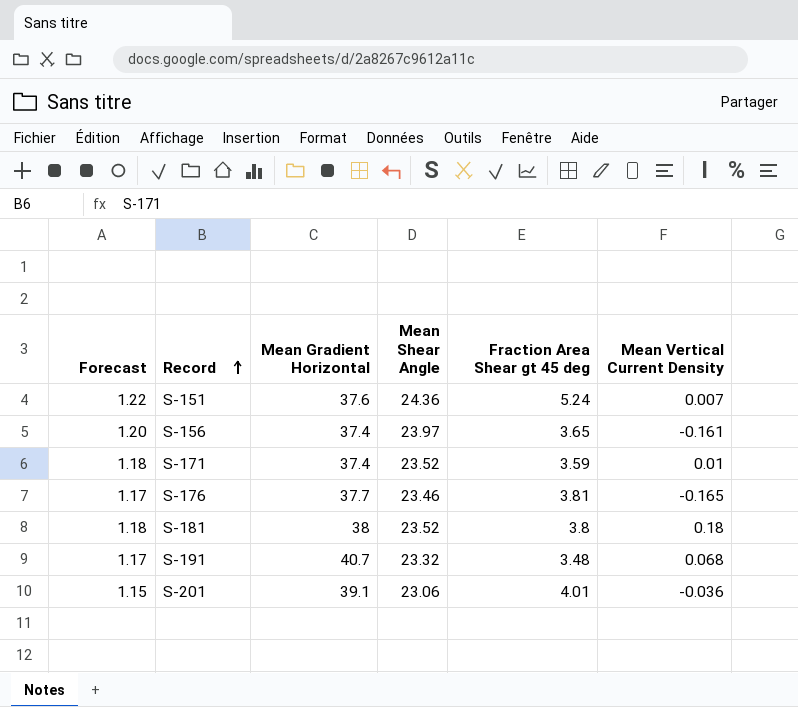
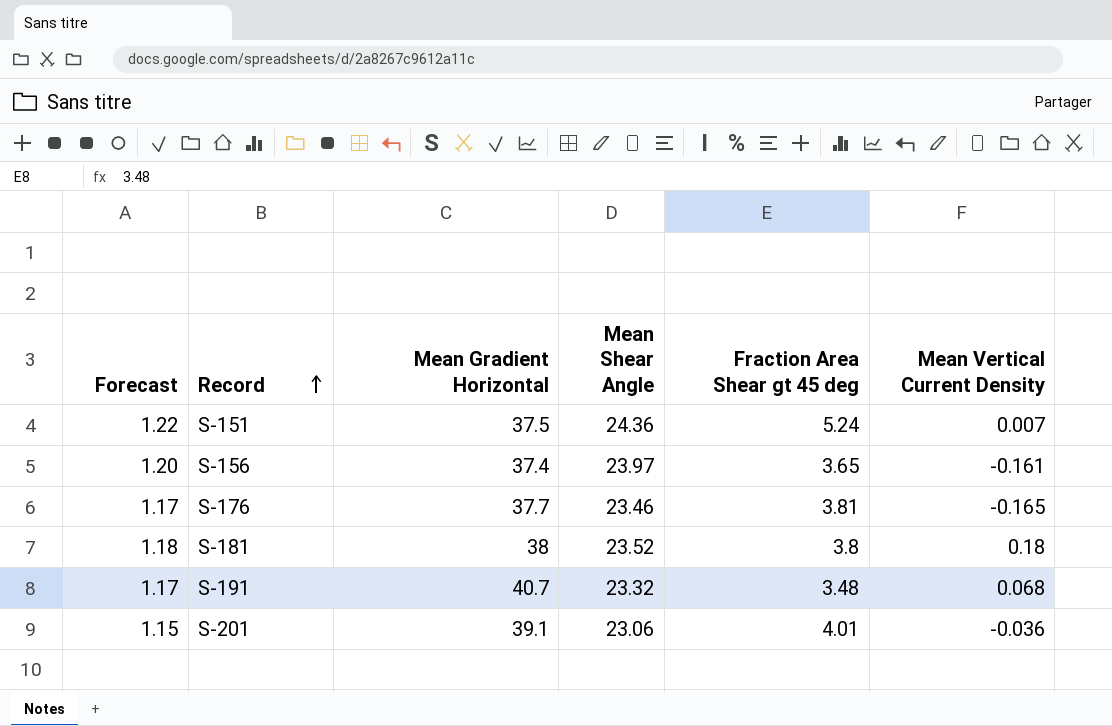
row S-171: 1.18 | 37.4 | 23.52 | 3.59 | 0.01 -> none
S-151 | Mean Gradient Horizontal: 37.6 -> 37.5

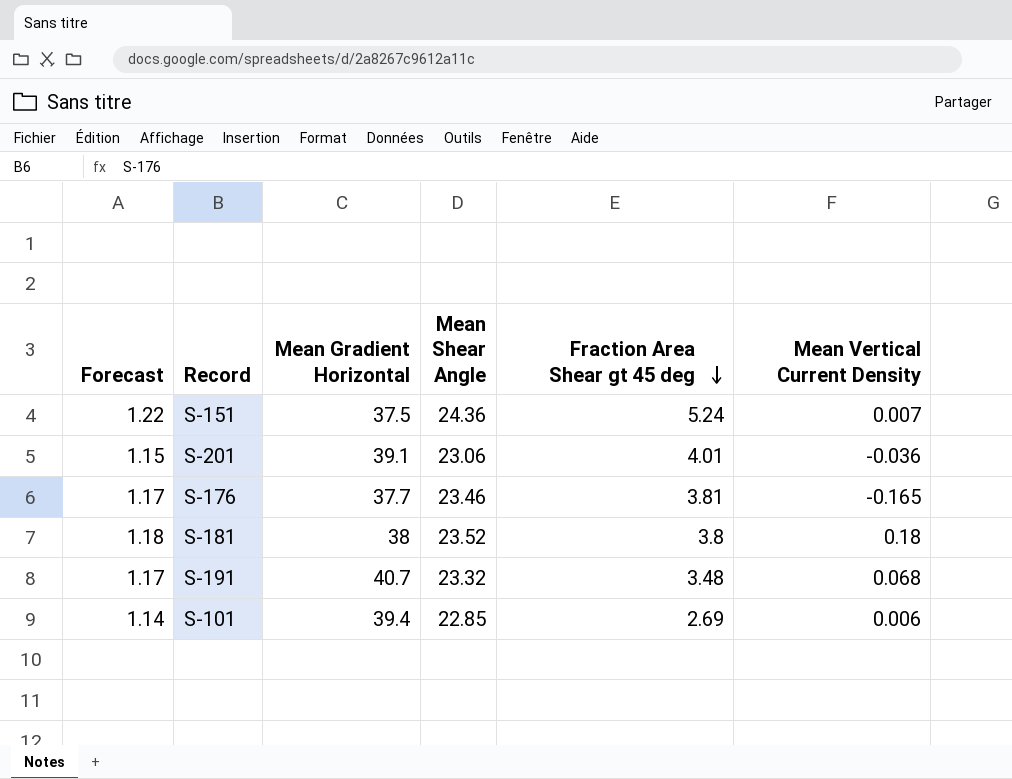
row order: Record ascending -> Fraction Area Shear gt 45 deg descending
row S-156: 1.20 | 37.4 | 23.97 | 3.65 | -0.161 -> none
row S-101: none -> 1.14 | 39.4 | 22.85 | 2.69 | 0.006

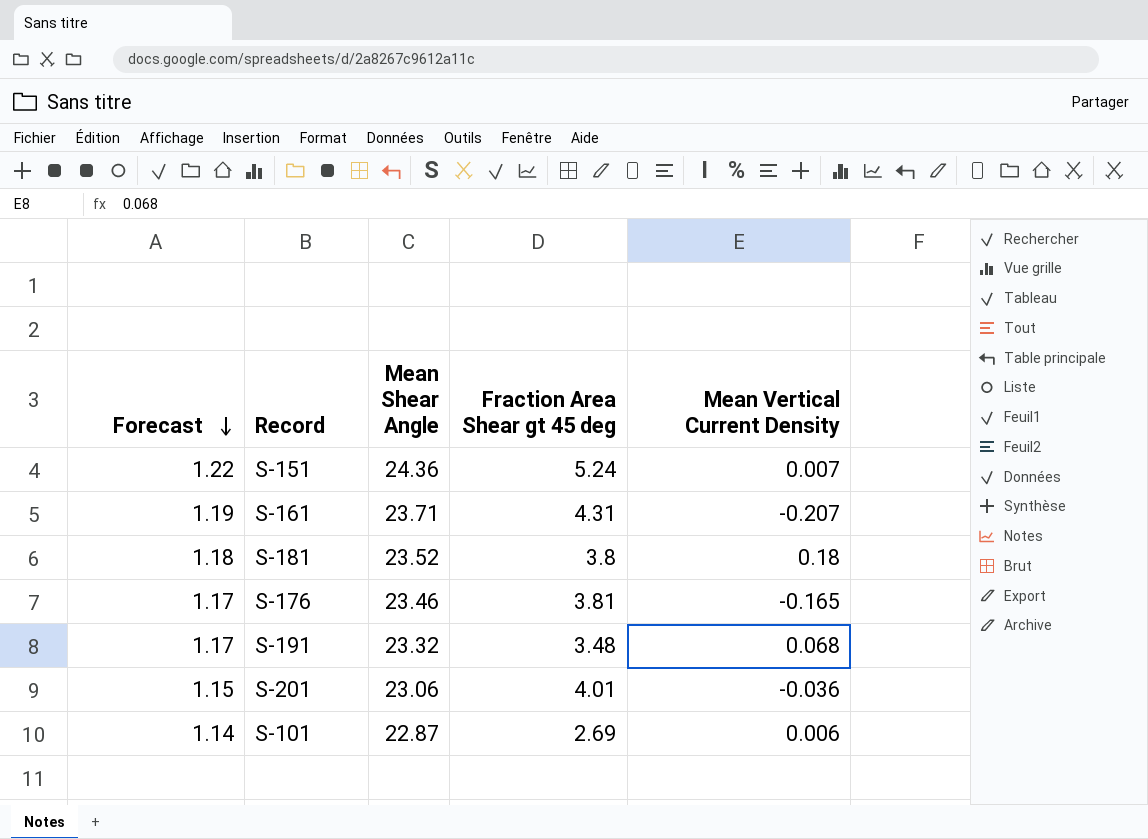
row order: Fraction Area Shear gt 45 deg descending -> Forecast descending
column Mean Gradient Horizontal | position: 3 -> none
row S-161: none -> 1.19 | 23.71 | 4.31 | -0.207
S-101 | Mean Shear Angle: 22.85 -> 22.87

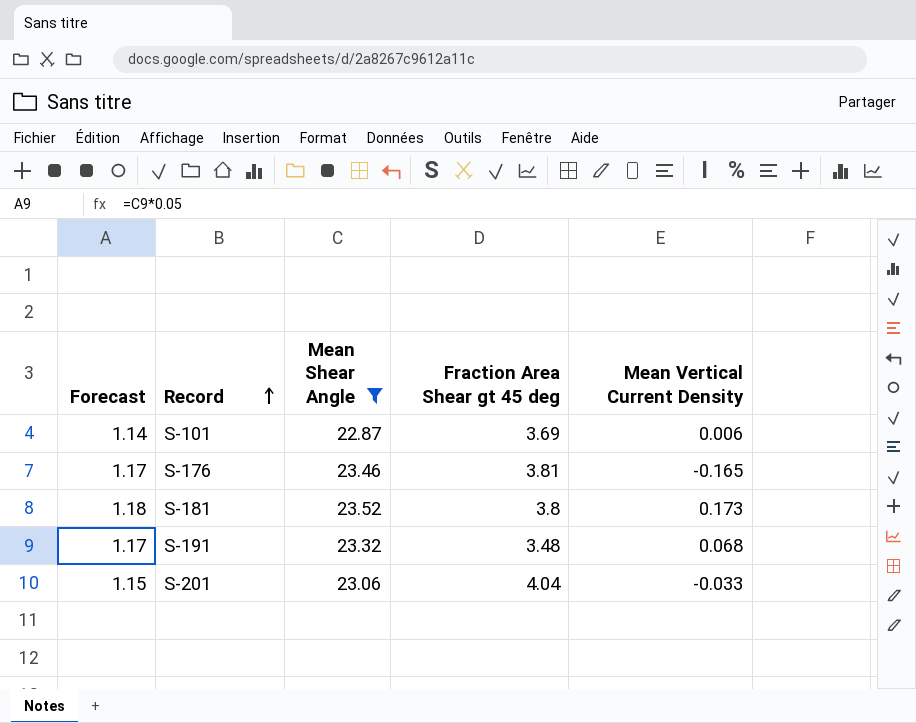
filter: none -> Mean Shear Angle <= 23.52
row order: Forecast descending -> Record ascending
S-101 | Fraction Area Shear gt 45 deg: 2.69 -> 3.69
S-181 | Mean Vertical Current Density: 0.18 -> 0.173
S-201 | Fraction Area Shear gt 45 deg: 4.01 -> 4.04
S-201 | Mean Vertical Current Density: -0.036 -> -0.033

